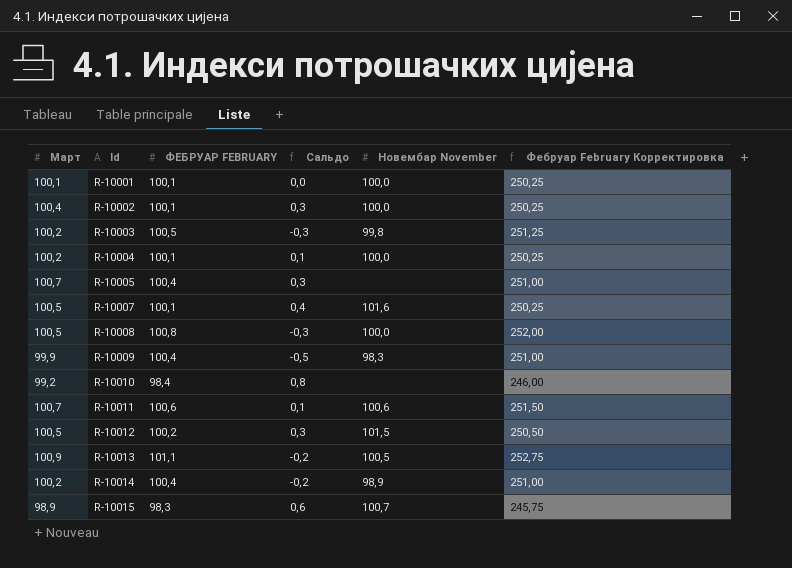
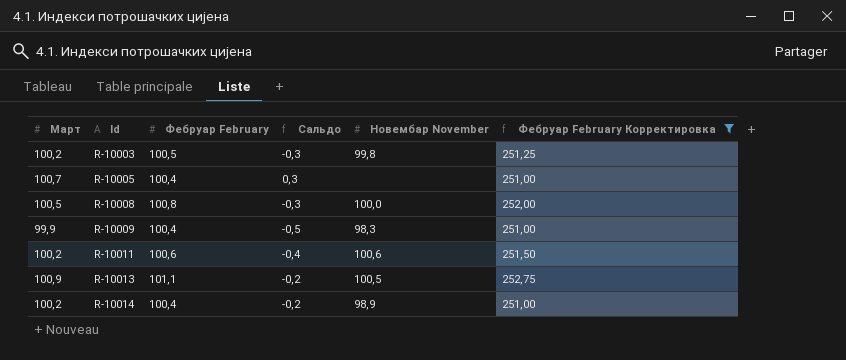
filter: none -> Фебруар February Корректировка >= 251,00
column name: ФЕБРУАР FEBRUARY -> Фебруар February
R-10011 | Март: 100,7 -> 100,2
R-10011 | Сальдо: 0,1 -> -0,4

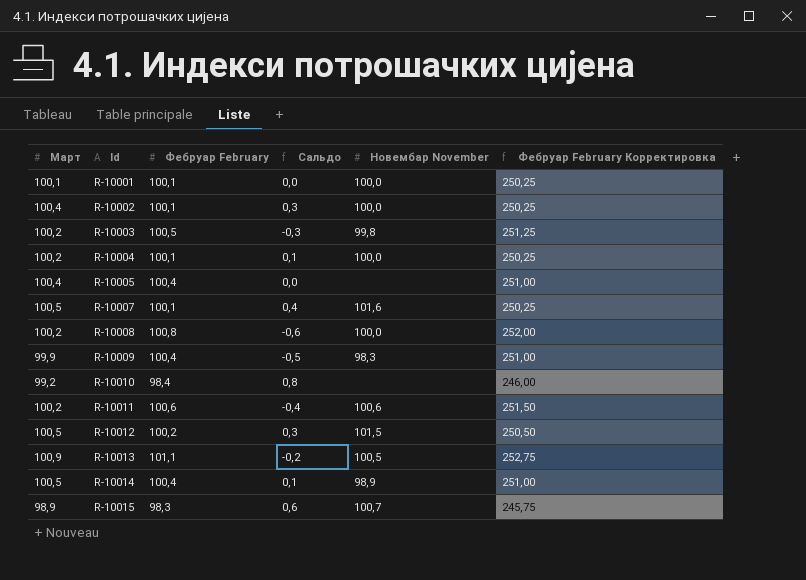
filter: Фебруар February Корректировка >= 251,00 -> none
R-10005 | Март: 100,7 -> 100,4
R-10005 | Сальдо: 0,3 -> 0,0
R-10008 | Март: 100,5 -> 100,2
R-10008 | Сальдо: -0,3 -> -0,6
R-10014 | Март: 100,2 -> 100,5
R-10014 | Сальдо: -0,2 -> 0,1

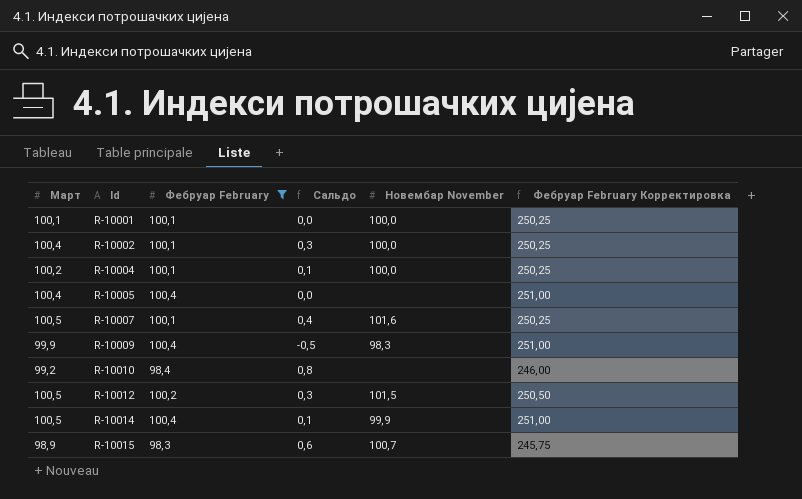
filter: none -> Фебруар February <= 100,4
R-10014 | Новембар November: 98,9 -> 99,9

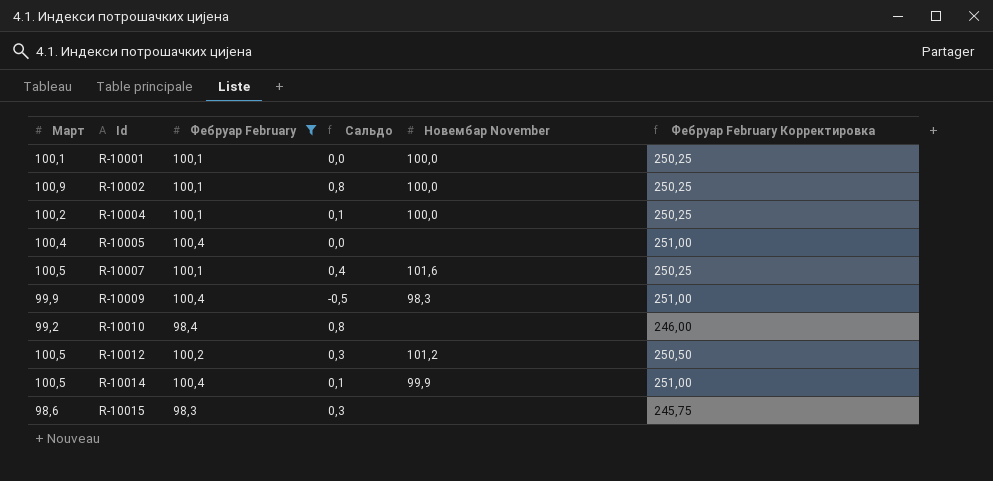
R-10002 | Март: 100,4 -> 100,9
R-10002 | Сальдо: 0,3 -> 0,8
R-10012 | Новембар November: 101,5 -> 101,2
R-10015 | Март: 98,9 -> 98,6
R-10015 | Сальдо: 0,6 -> 0,3
R-10015 | Новембар November: 100,7 -> none

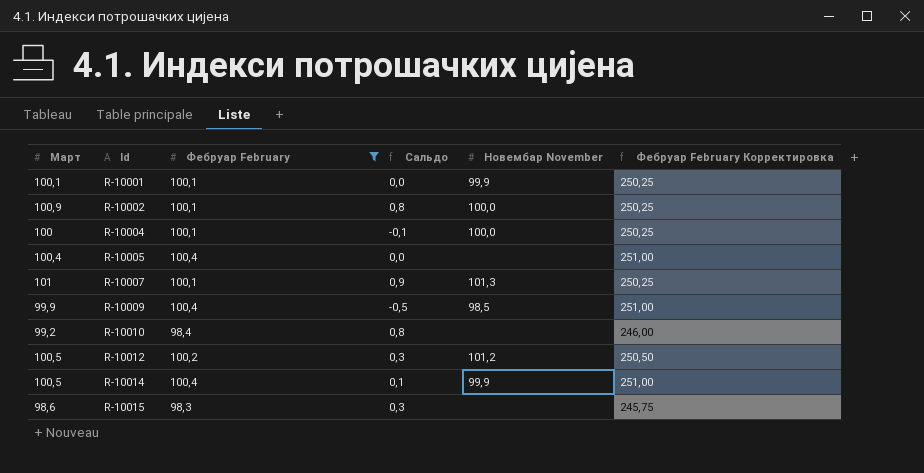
R-10001 | Новембар November: 100,0 -> 99,9
R-10004 | Март: 100,2 -> 100
R-10004 | Сальдо: 0,1 -> -0,1
R-10007 | Март: 100,5 -> 101
R-10007 | Сальдо: 0,4 -> 0,9
R-10007 | Новембар November: 101,6 -> 101,3
R-10009 | Новембар November: 98,3 -> 98,5

